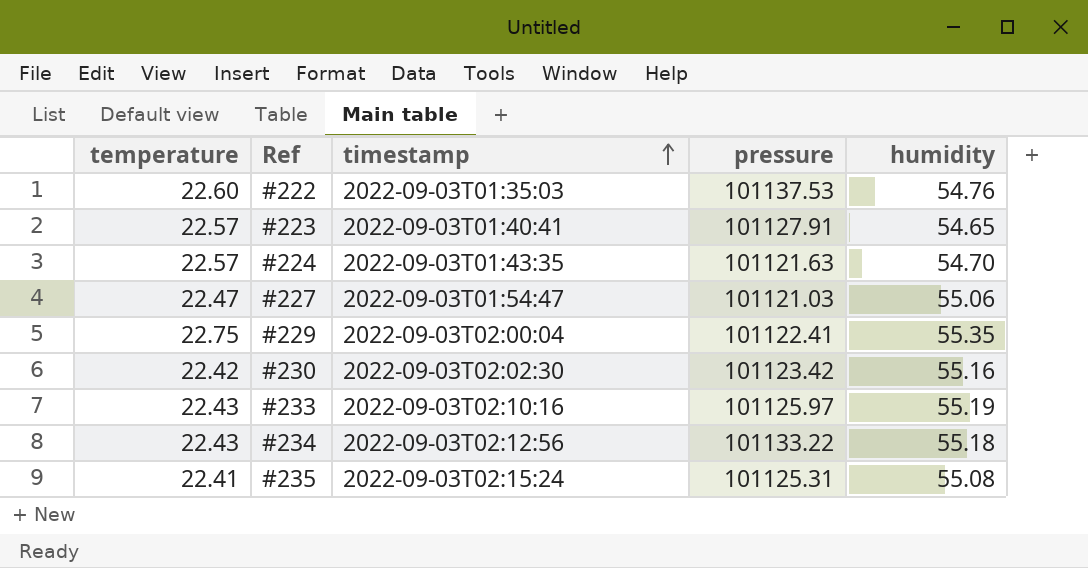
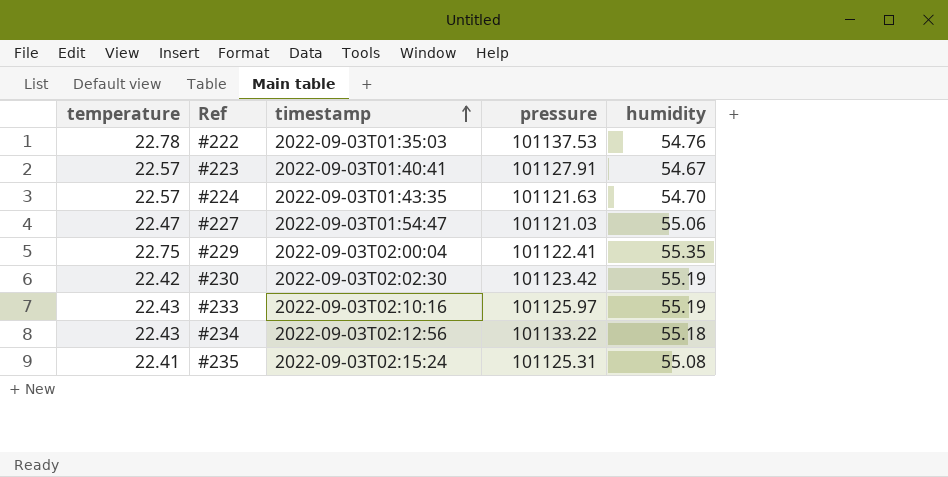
#222 | temperature: 22.60 -> 22.78
#223 | humidity: 54.65 -> 54.67
#230 | humidity: 55.16 -> 55.19

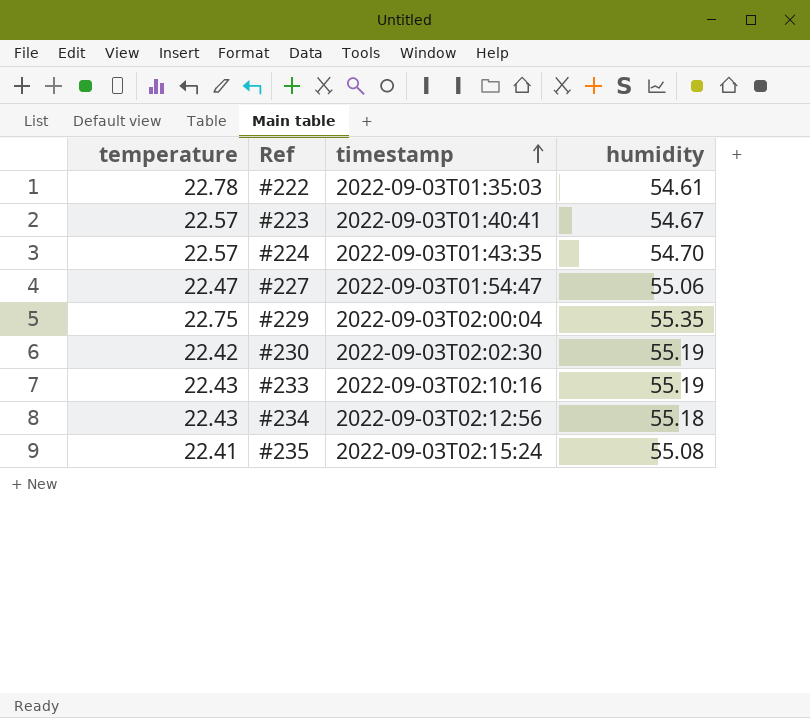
column pressure | position: 4 -> none
#222 | humidity: 54.76 -> 54.61

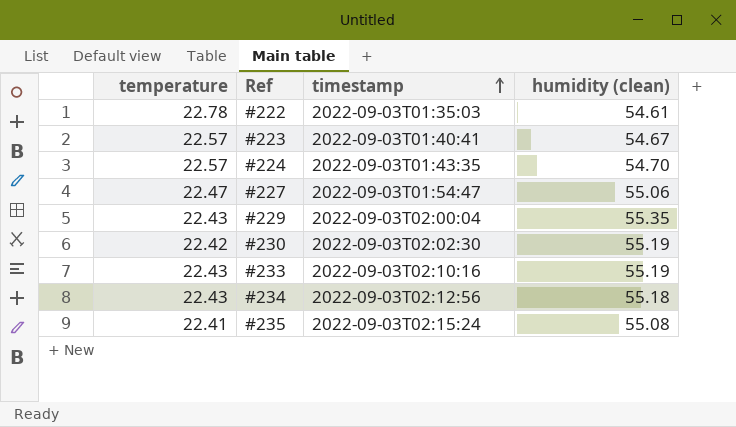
column name: humidity -> humidity (clean)
#229 | temperature: 22.75 -> 22.43

